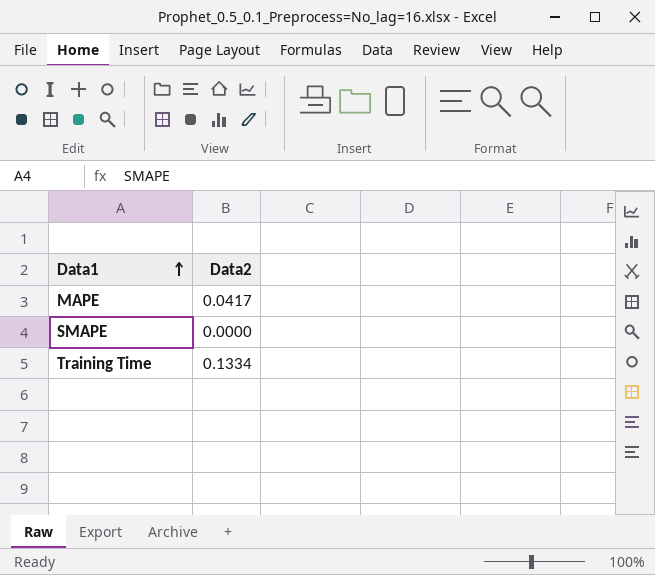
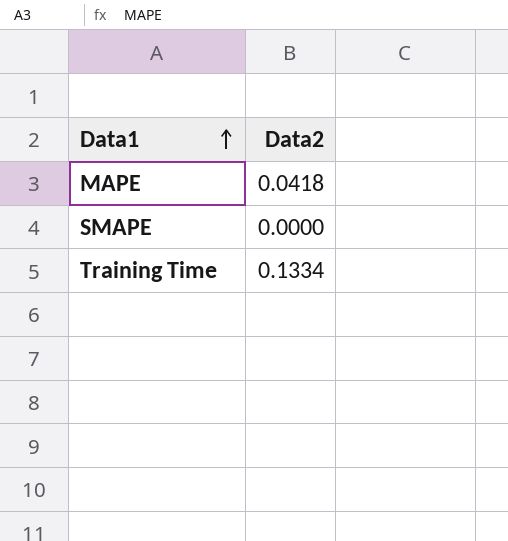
MAPE | Data2: 0.0417 -> 0.0418

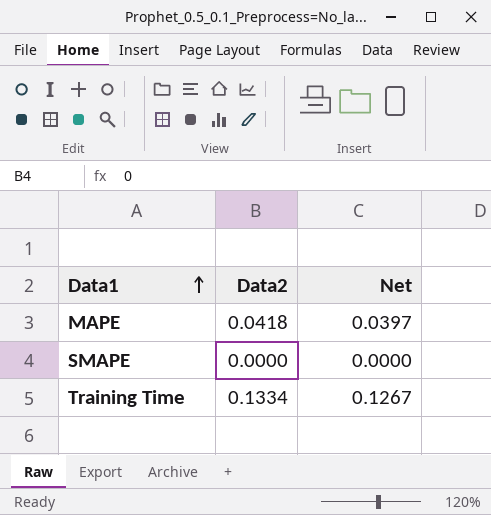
column Net | formula: none -> [Data2] * 0.95

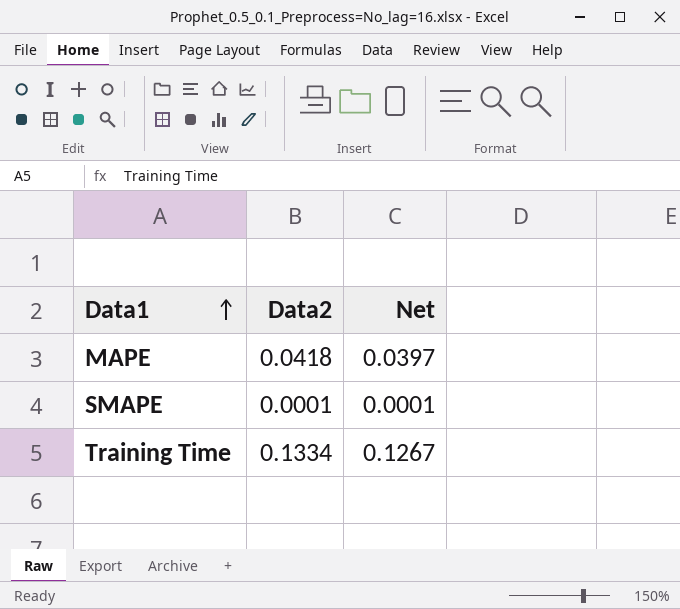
SMAPE | Data2: 0.0000 -> 0.0001
SMAPE | Net: 0.0000 -> 0.0001

